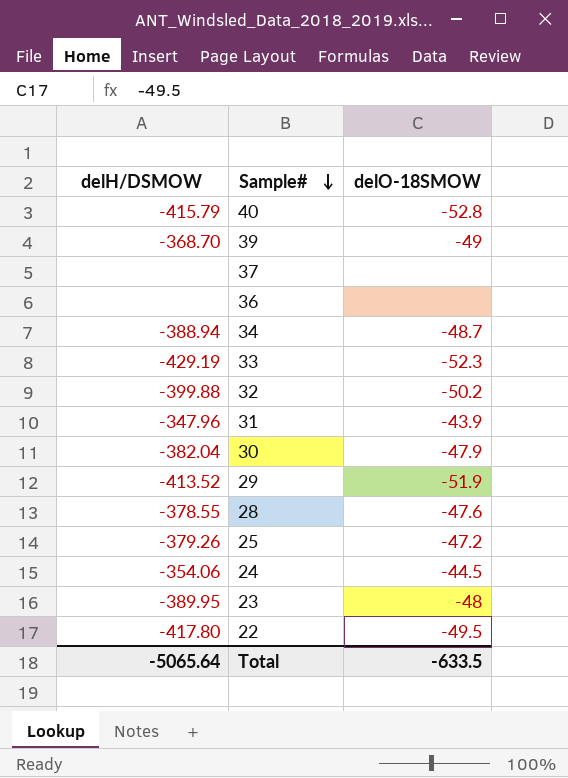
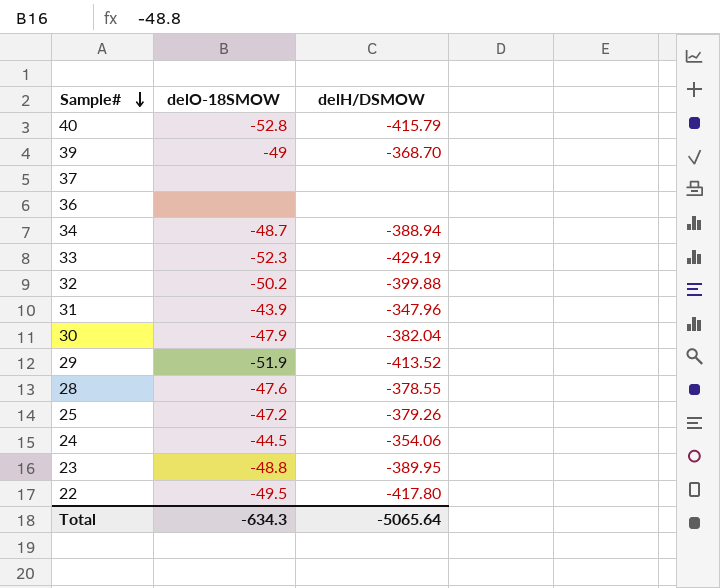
column delH/DSMOW | position: 1 -> 3
23 | delO-18SMOW: -48 -> -48.8
Total | delO-18SMOW: -633.5 -> -634.3

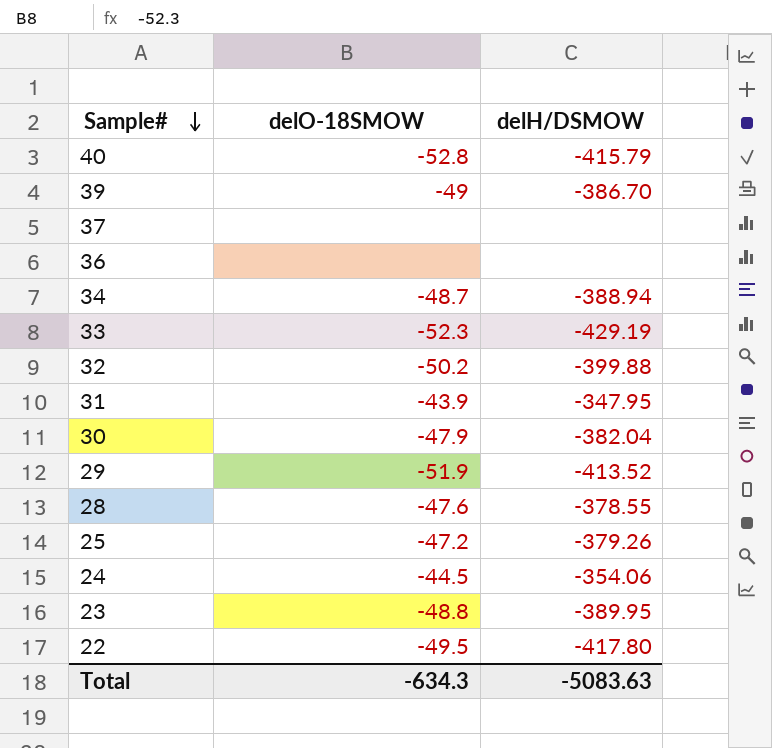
39 | delH/DSMOW: -368.70 -> -386.70
31 | delH/DSMOW: -347.96 -> -347.95
Total | delH/DSMOW: -5065.64 -> -5083.63

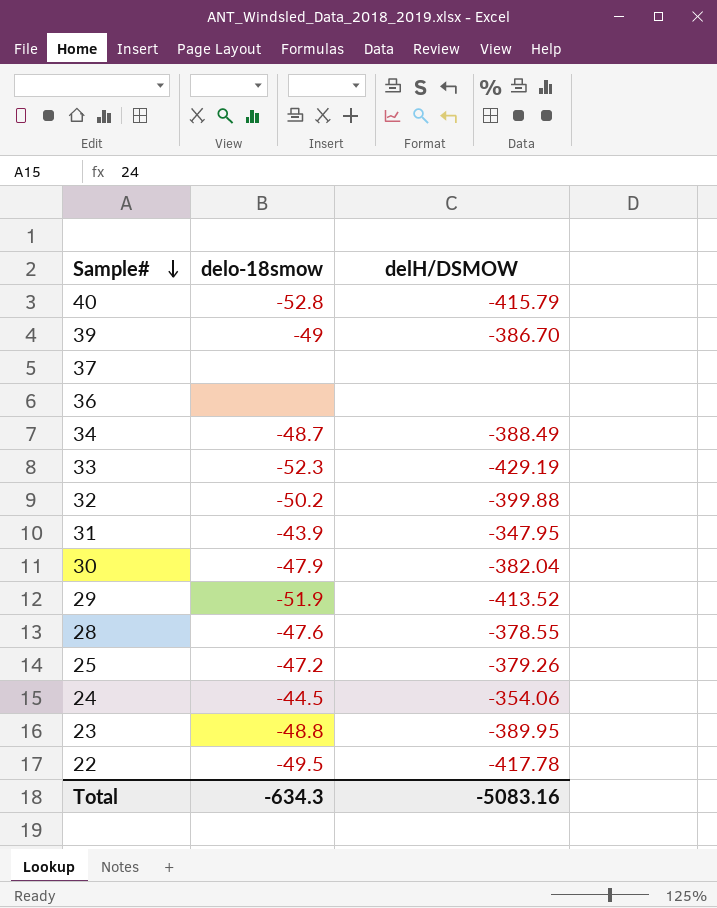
column name: delO-18SMOW -> delo-18smow
34 | delH/DSMOW: -388.94 -> -388.49
22 | delH/DSMOW: -417.80 -> -417.78
Total | delH/DSMOW: -5083.63 -> -5083.16

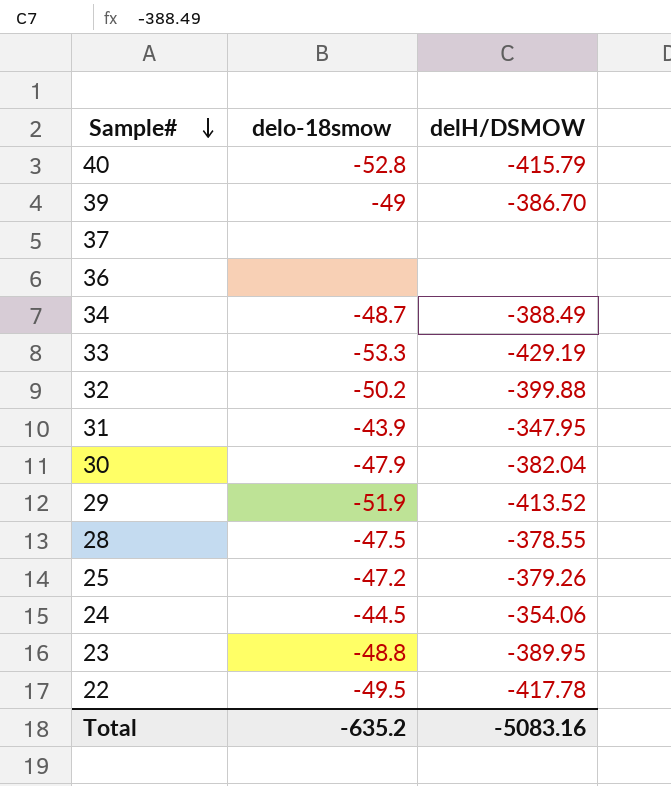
33 | delo-18smow: -52.3 -> -53.3
28 | delo-18smow: -47.6 -> -47.5
Total | delo-18smow: -634.3 -> -635.2

